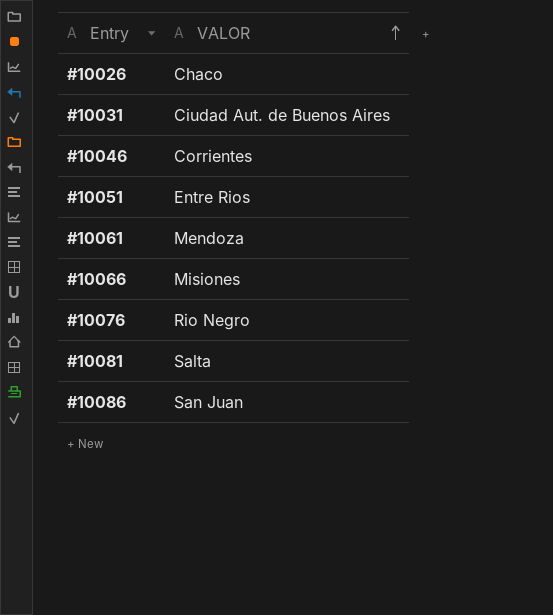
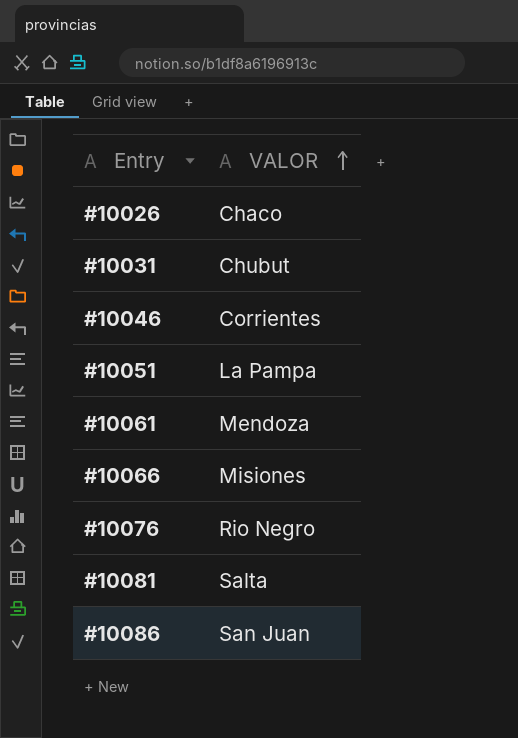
#10031 | VALOR: Ciudad Aut. de Buenos Aires -> Chubut
#10051 | VALOR: Entre Rios -> La Pampa

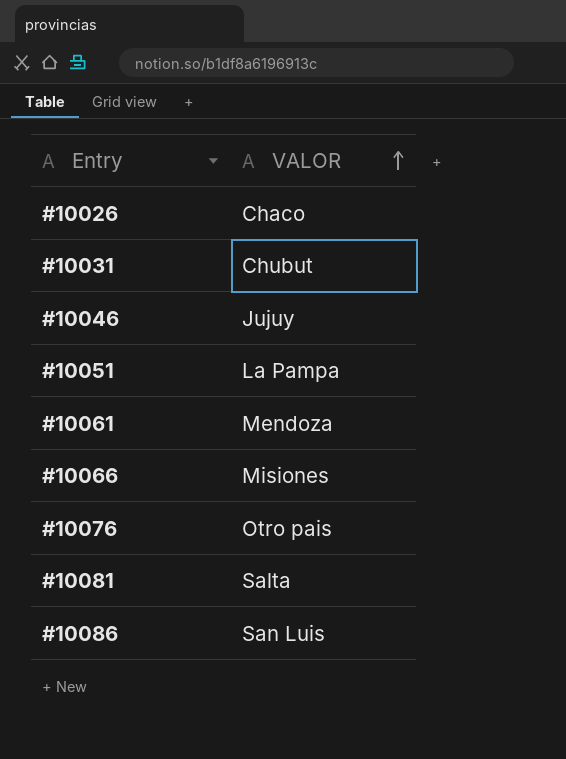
#10046 | VALOR: Corrientes -> Jujuy
#10076 | VALOR: Rio Negro -> Otro pais
#10086 | VALOR: San Juan -> San Luis

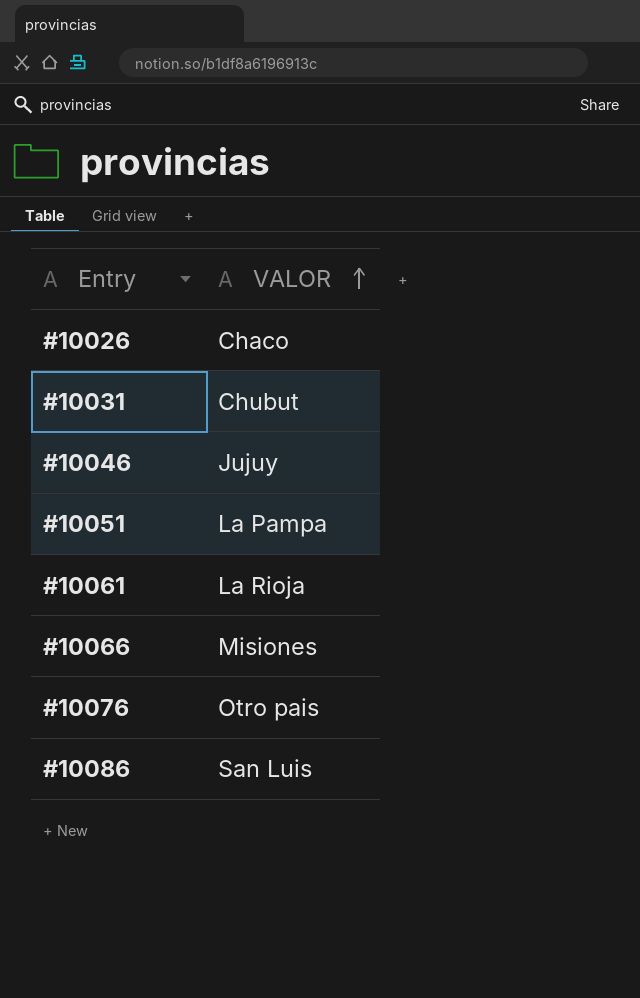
row #10081: Salta -> none
#10061 | VALOR: Mendoza -> La Rioja

